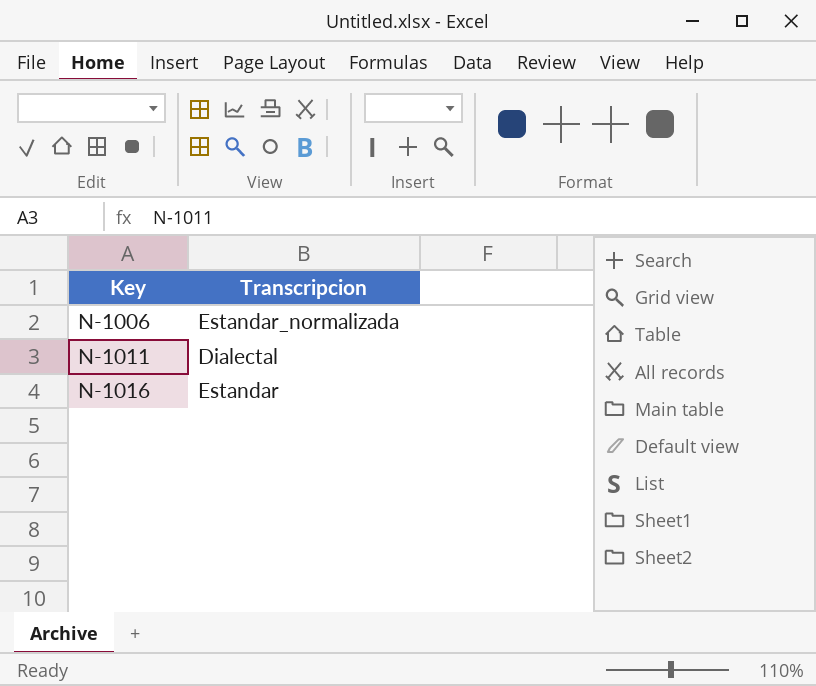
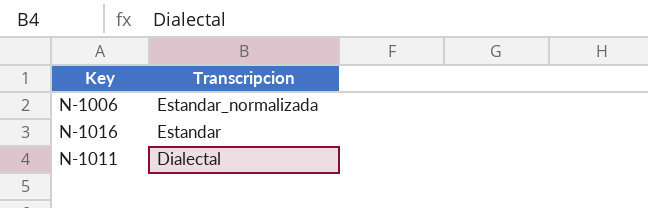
row order: Key ascending -> Transcripcion descending

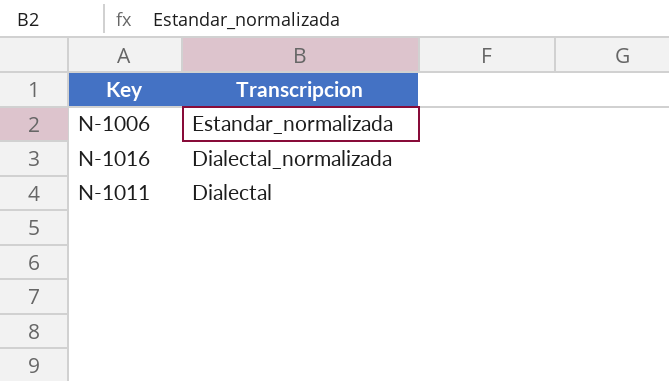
N-1016 | Transcripcion: Estandar -> Dialectal_normalizada

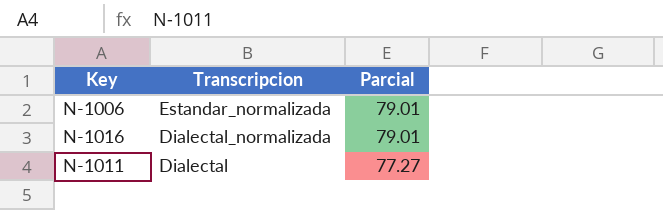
column Parcial | position: none -> 3

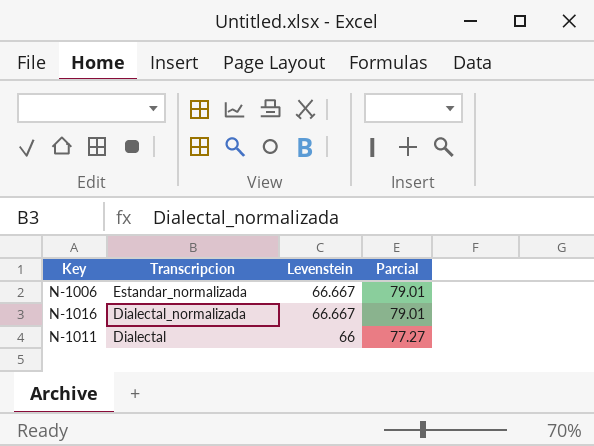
column Levenstein | position: none -> 3

